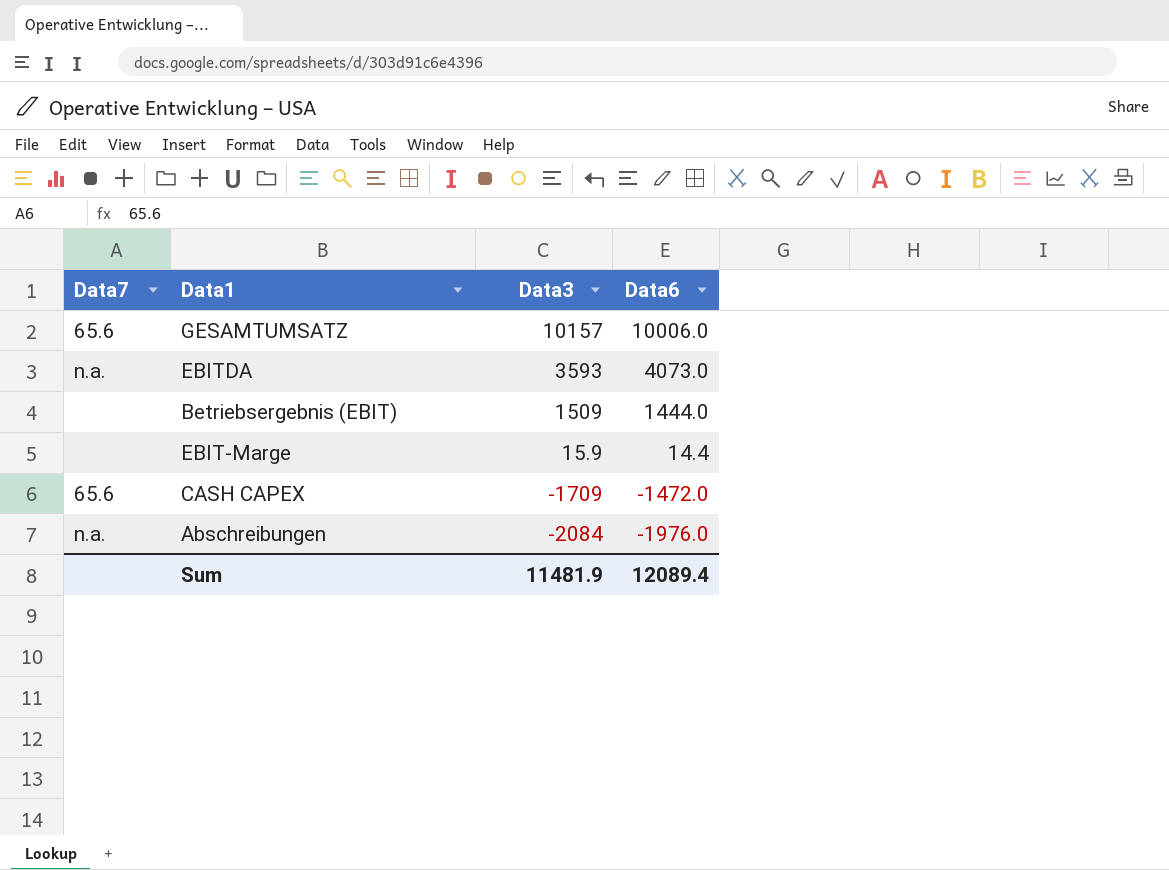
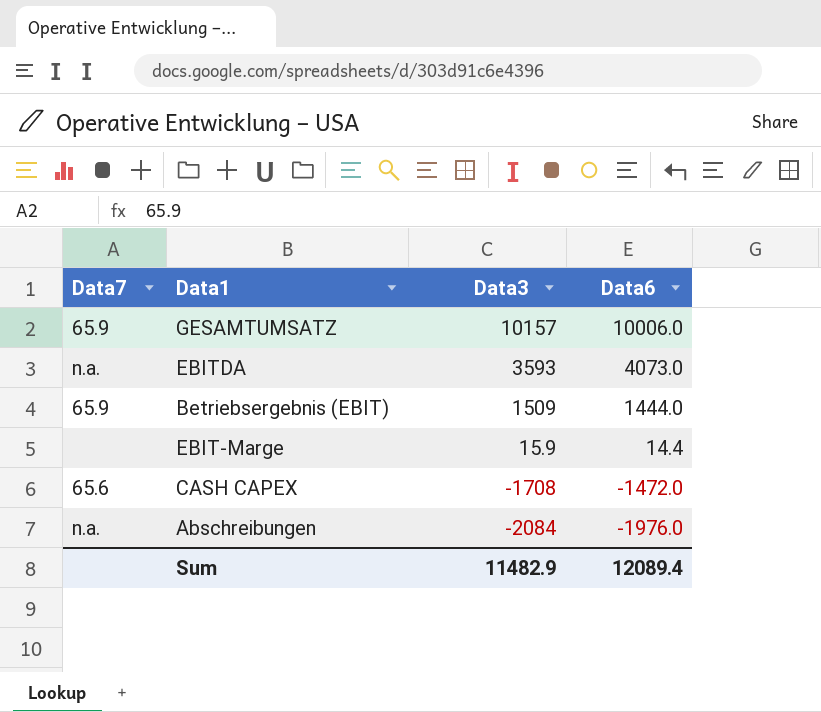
GESAMTUMSATZ | Data7: 65.6 -> 65.9
Betriebsergebnis (EBIT) | Data7: none -> 65.9
CASH CAPEX | Data3: -1709 -> -1708
Sum | Data3: 11481.9 -> 11482.9

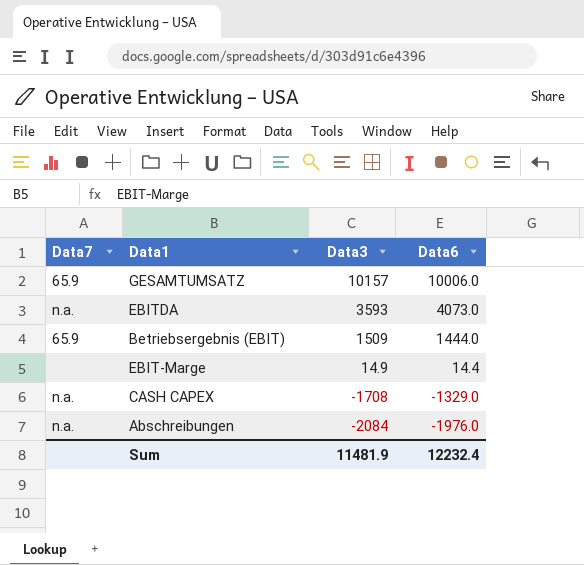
EBIT-Marge | Data3: 15.9 -> 14.9
CASH CAPEX | Data7: 65.6 -> n.a.
CASH CAPEX | Data6: -1472.0 -> -1329.0
Sum | Data3: 11482.9 -> 11481.9
Sum | Data6: 12089.4 -> 12232.4

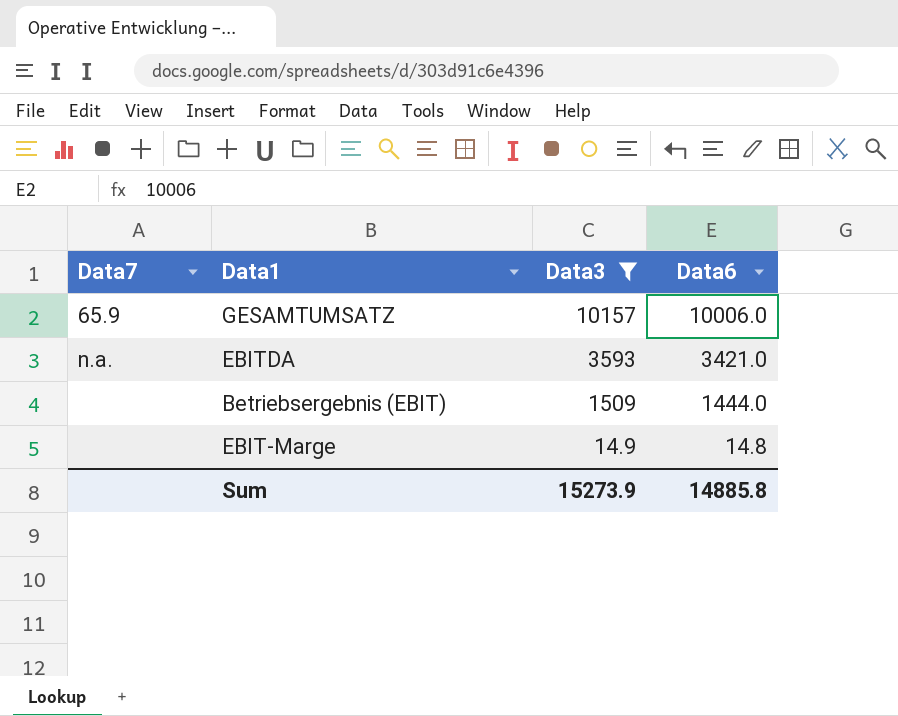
filter: none -> Data3 >= 14.9
EBITDA | Data6: 4073.0 -> 3421.0
Betriebsergebnis (EBIT) | Data7: 65.9 -> none
EBIT-Marge | Data6: 14.4 -> 14.8
Sum | Data3: 11481.9 -> 15273.9
Sum | Data6: 12232.4 -> 14885.8

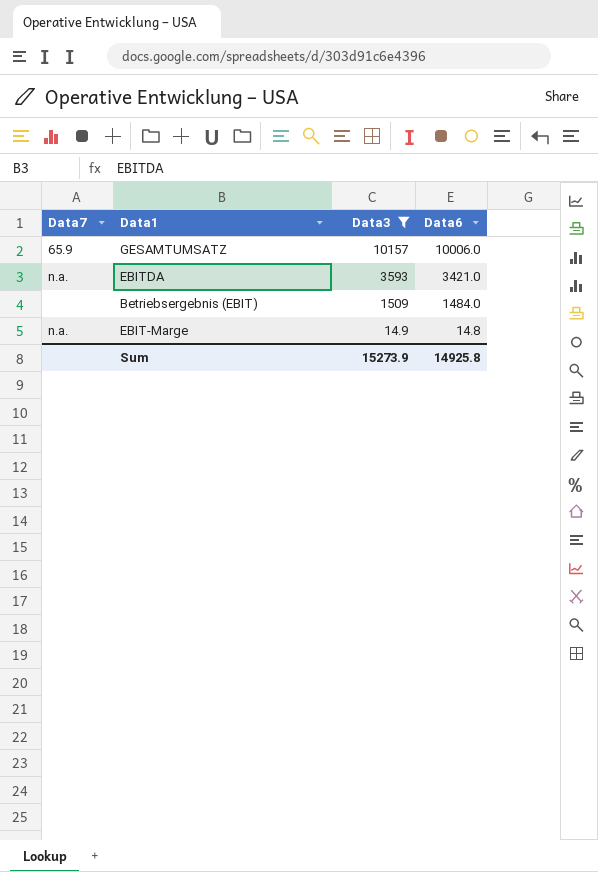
Betriebsergebnis (EBIT) | Data6: 1444.0 -> 1484.0
EBIT-Marge | Data7: none -> n.a.
Sum | Data6: 14885.8 -> 14925.8

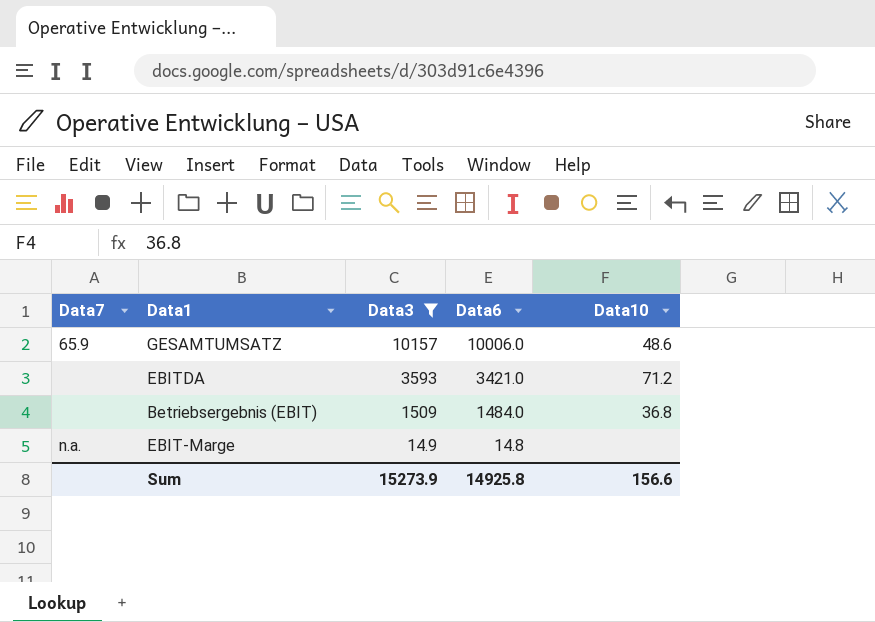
column Data10 | position: none -> 5
EBITDA | Data7: n.a. -> none

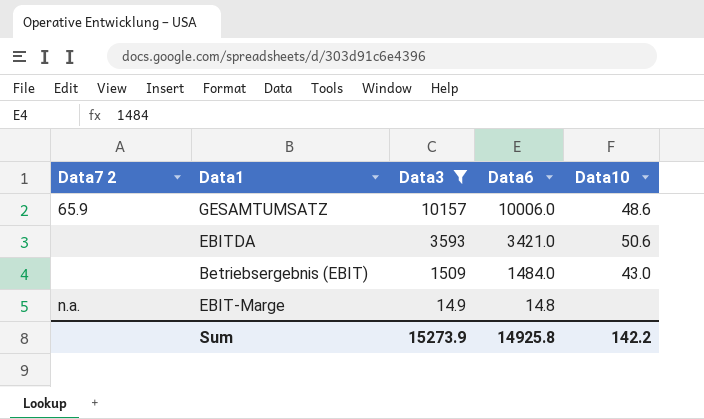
column name: Data7 -> Data7 2
EBITDA | Data10: 71.2 -> 50.6
Betriebsergebnis (EBIT) | Data10: 36.8 -> 43.0
Sum | Data10: 156.6 -> 142.2

